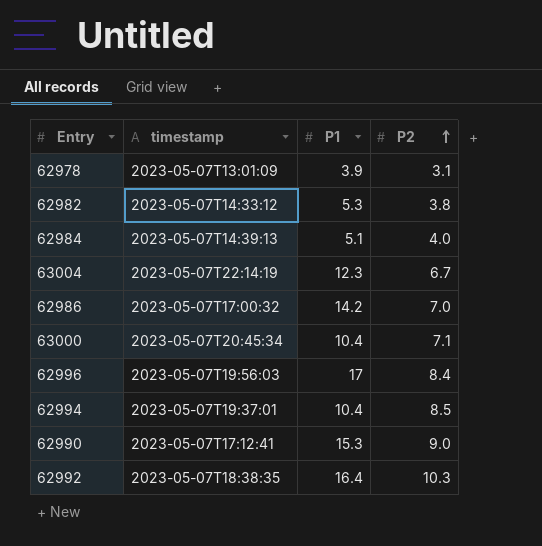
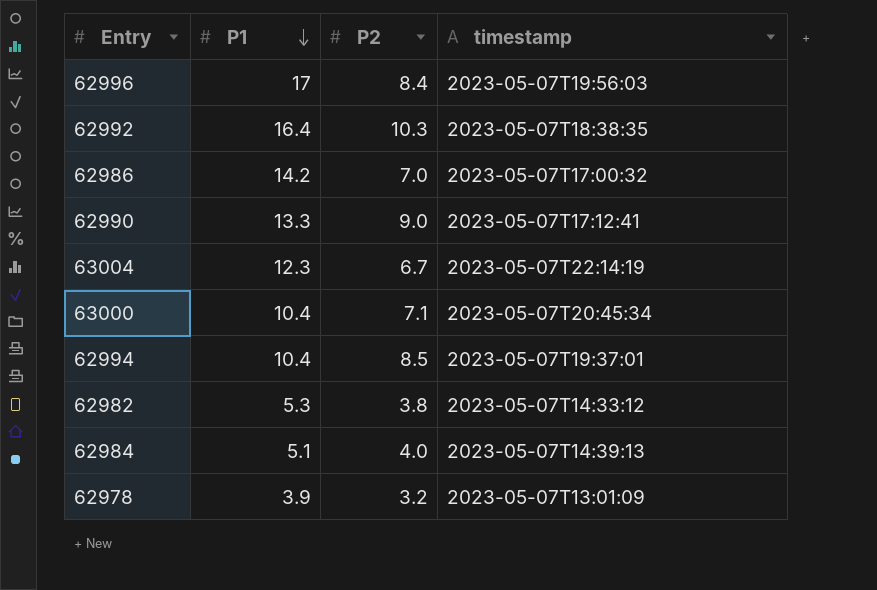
row order: P2 ascending -> P1 descending
column timestamp | position: 2 -> 4
62990 | P1: 15.3 -> 13.3
62978 | P2: 3.1 -> 3.2

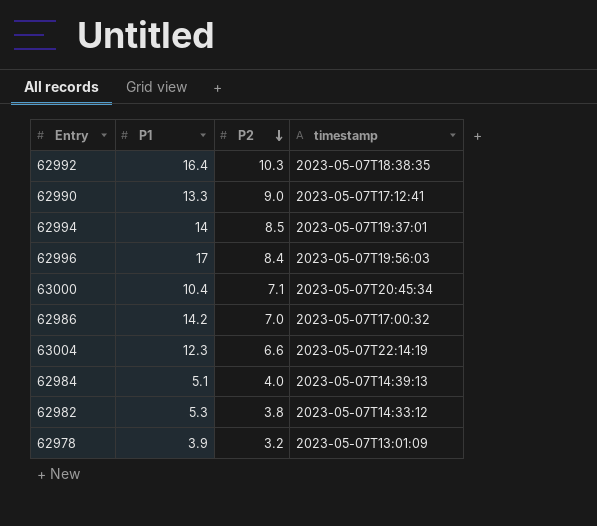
row order: P1 descending -> P2 descending
62994 | P1: 10.4 -> 14
63004 | P2: 6.7 -> 6.6

